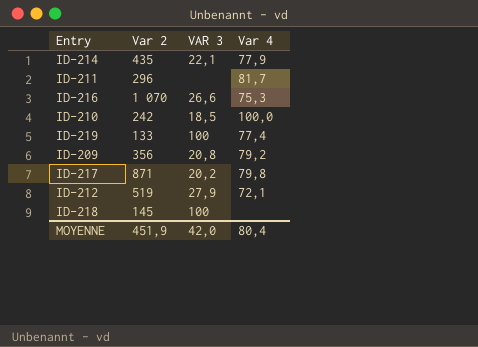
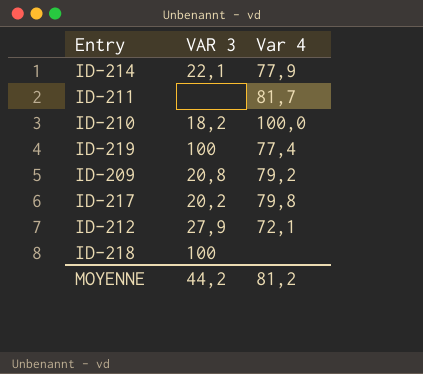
column Var 2 | position: 2 -> none
row ID-216: 1 070 | 26,6 | 75,3 -> none
ID-210 | VAR 3: 18,5 -> 18,2
MOYENNE | VAR 3: 42,0 -> 44,2
MOYENNE | Var 4: 80,4 -> 81,2

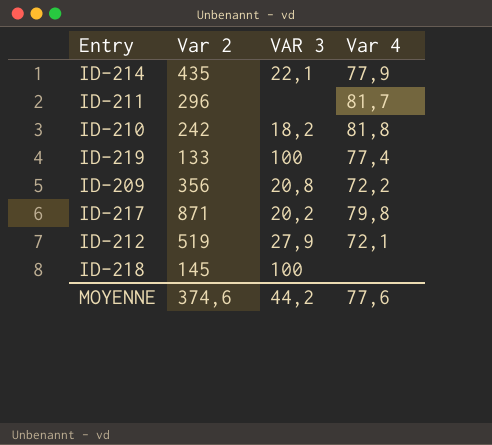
column Var 2 | position: none -> 2
ID-210 | Var 4: 100,0 -> 81,8
ID-209 | Var 4: 79,2 -> 72,2
MOYENNE | Var 4: 81,2 -> 77,6

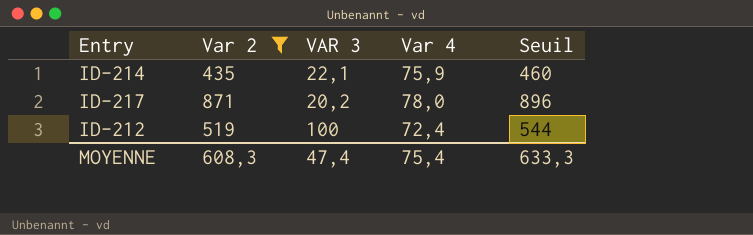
filter: none -> Var 2 >= 435
column Seuil | formula: none -> [Var 2] + 25
ID-214 | Var 4: 77,9 -> 75,9
ID-217 | Var 4: 79,8 -> 78,0
ID-212 | VAR 3: 27,9 -> 100
ID-212 | Var 4: 72,1 -> 72,4
MOYENNE | Var 2: 374,6 -> 608,3
MOYENNE | VAR 3: 44,2 -> 47,4
MOYENNE | Var 4: 77,6 -> 75,4

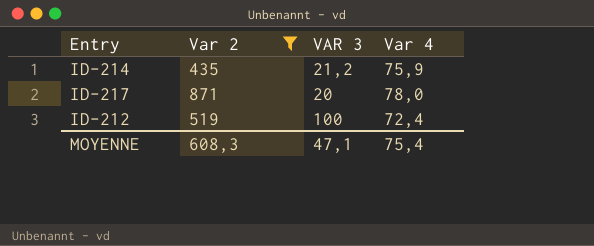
column Seuil | formula: [Var 2] + 25 -> none
ID-214 | VAR 3: 22,1 -> 21,2
ID-217 | VAR 3: 20,2 -> 20
MOYENNE | VAR 3: 47,4 -> 47,1

